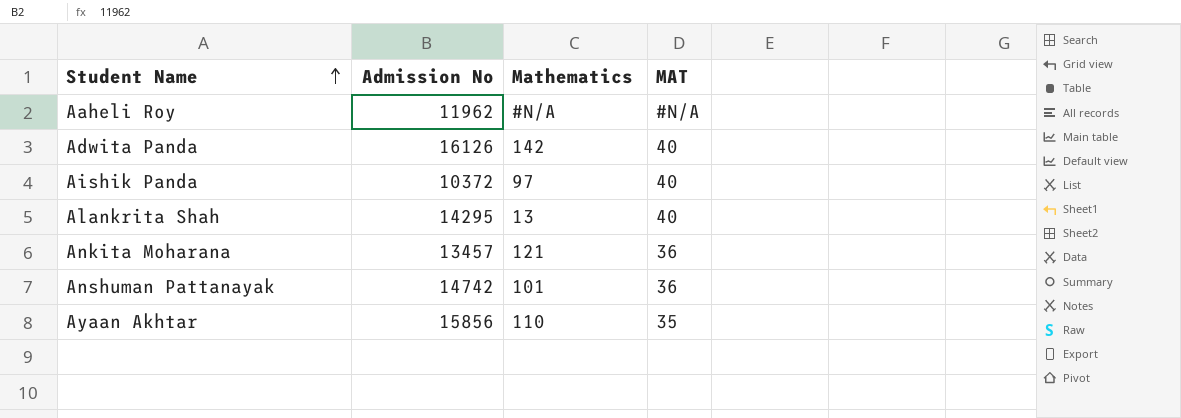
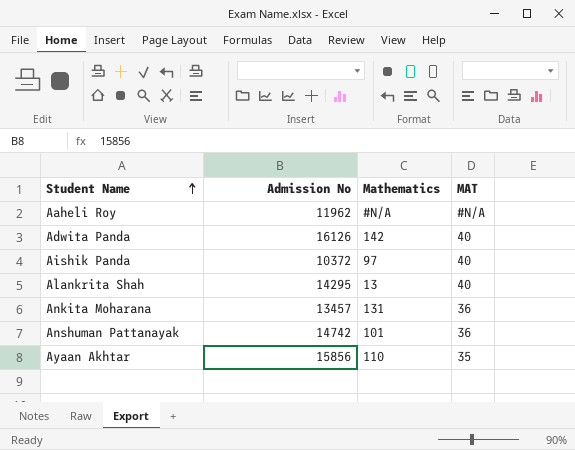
Ankita Moharana | Mathematics: 121 -> 131

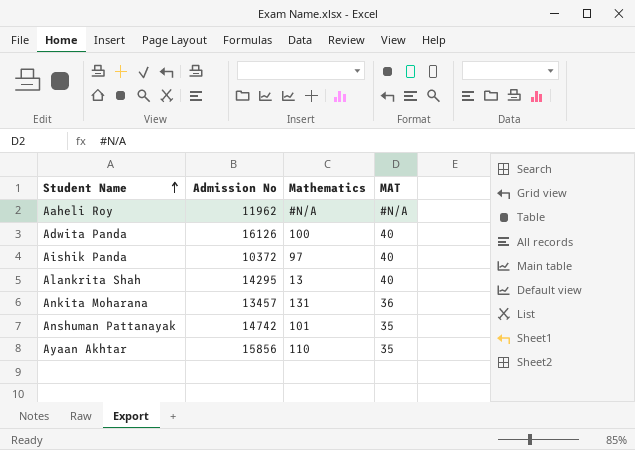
Adwita Panda | Mathematics: 142 -> 100
Anshuman Pattanayak | MAT: 36 -> 35

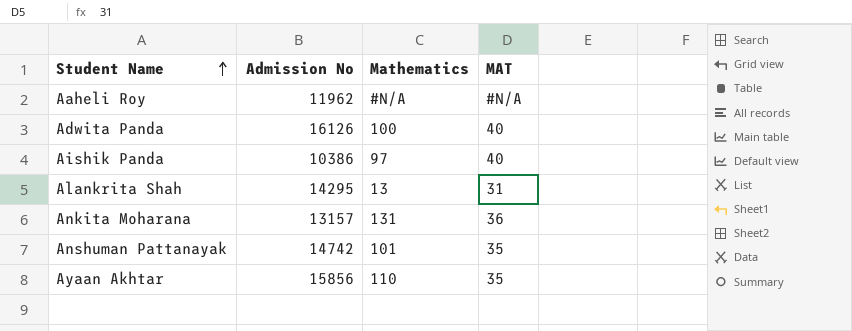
Aishik Panda | Admission No: 10372 -> 10386
Alankrita Shah | MAT: 40 -> 31
Ankita Moharana | Admission No: 13457 -> 13157

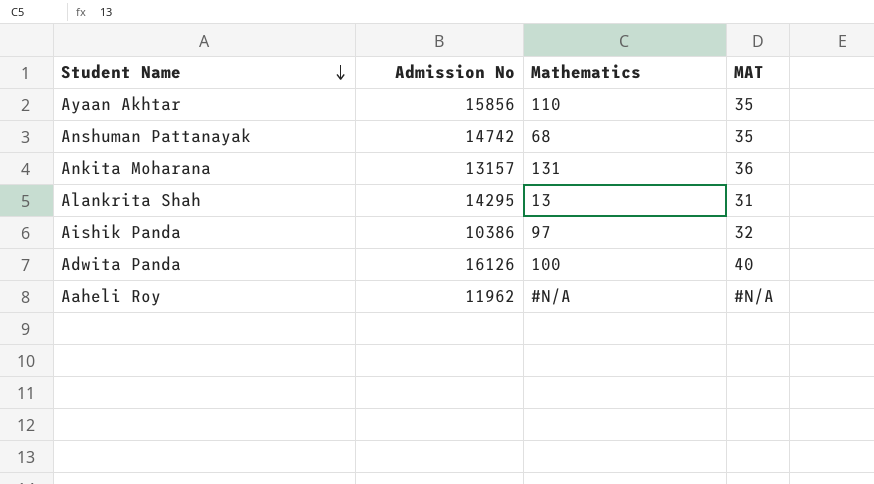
row order: Student Name ascending -> Student Name descending
Anshuman Pattanayak | Mathematics: 101 -> 68
Aishik Panda | MAT: 40 -> 32

